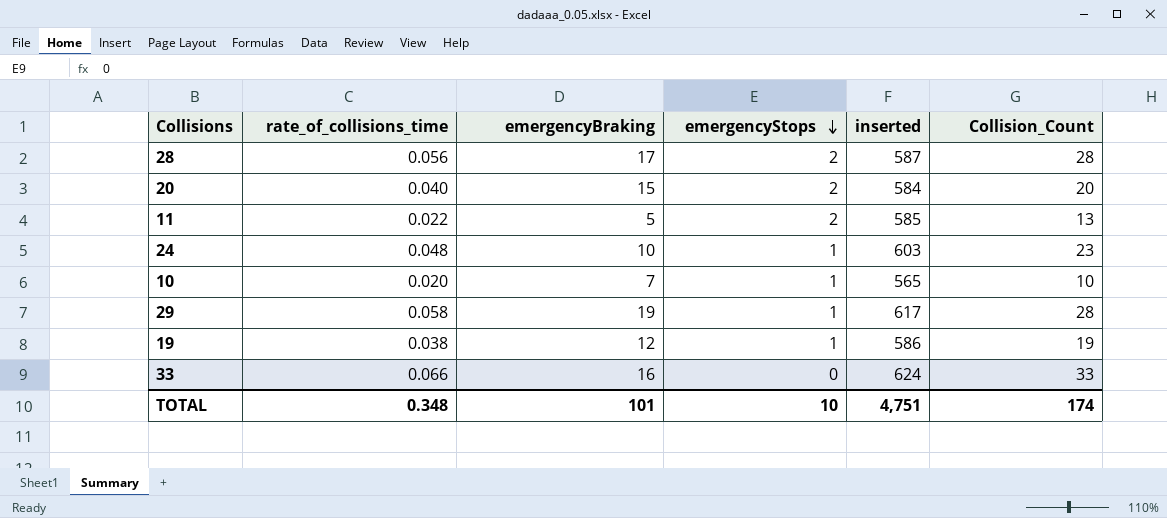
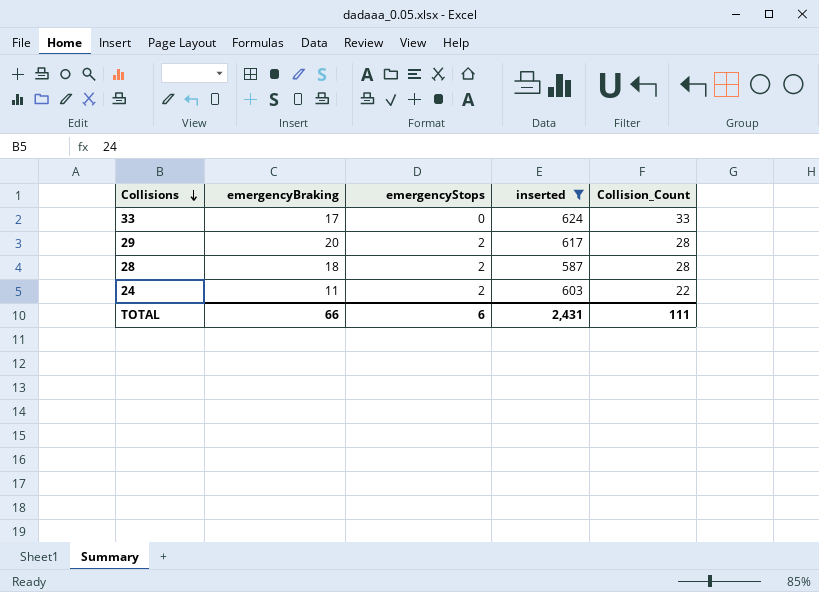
filter: none -> inserted >= 587
row order: emergencyStops descending -> Collisions descending
column rate_of_collisions_time | position: 2 -> none
33 | emergencyBraking: 16 -> 17
29 | emergencyBraking: 19 -> 20
29 | emergencyStops: 1 -> 2
28 | emergencyBraking: 17 -> 18
24 | emergencyBraking: 10 -> 11
24 | emergencyStops: 1 -> 2
24 | Collision_Count: 23 -> 22
TOTAL | emergencyBraking: 101 -> 66
TOTAL | emergencyStops: 10 -> 6
TOTAL | inserted: 4,751 -> 2,431
TOTAL | Collision_Count: 174 -> 111

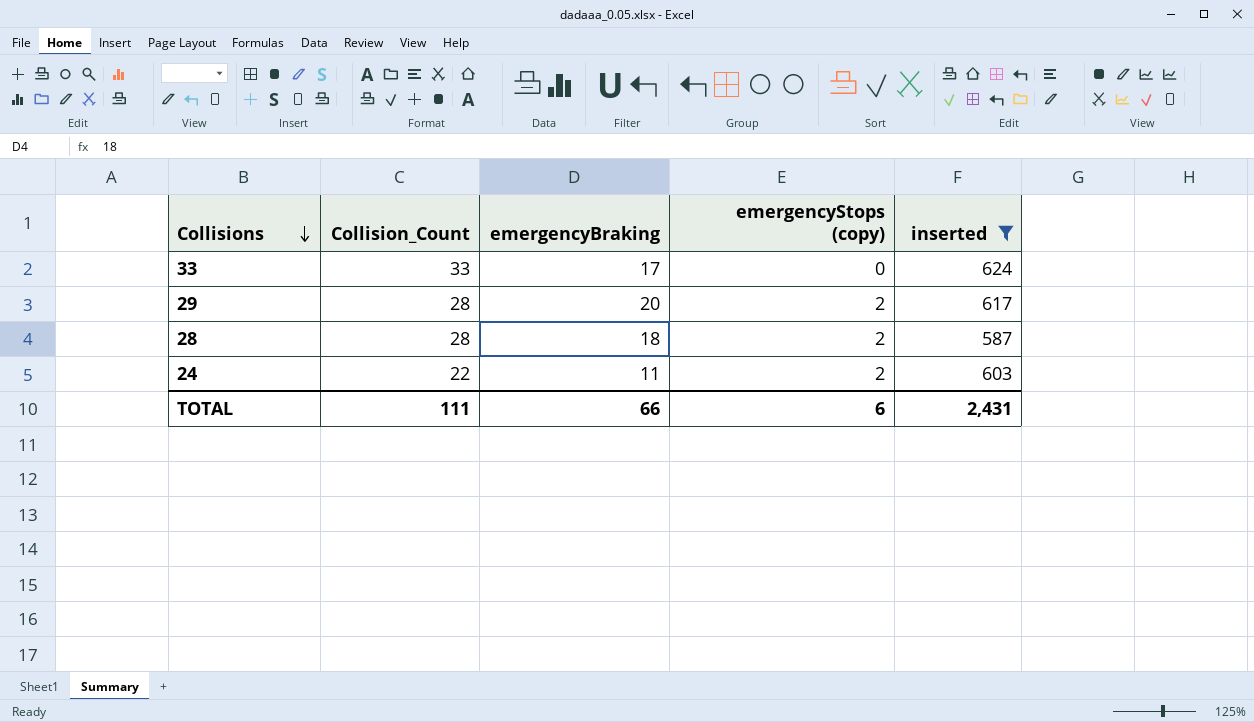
column Collision_Count | position: 5 -> 2
column name: emergencyStops -> emergencyStops (copy)

